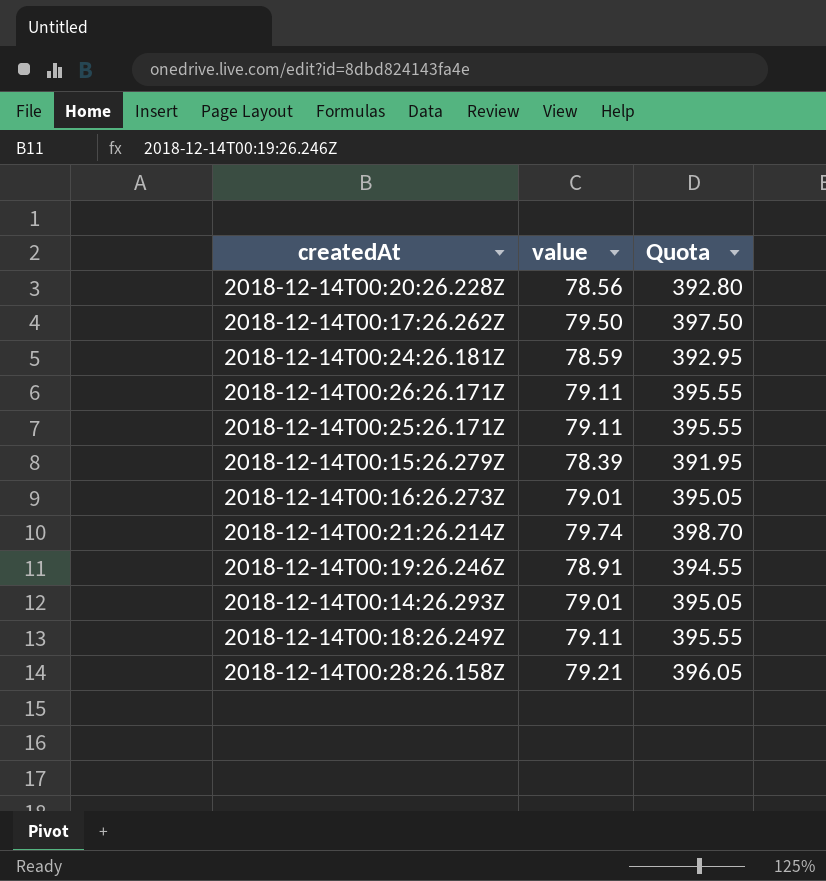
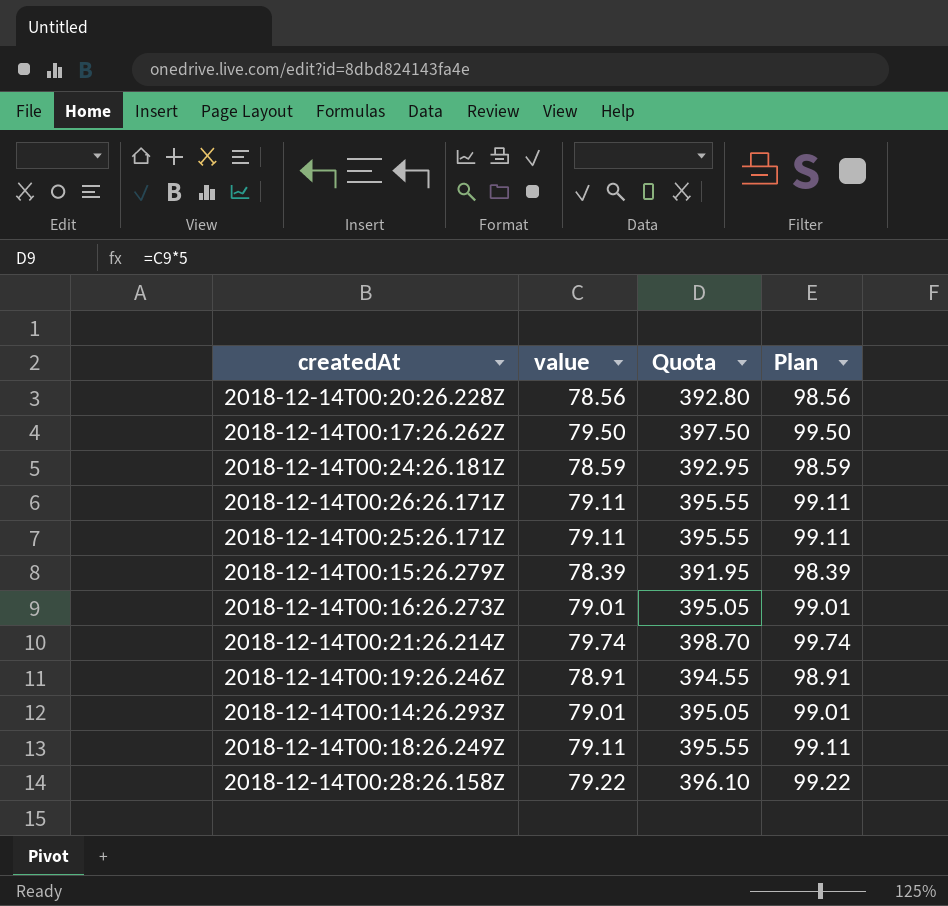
column Plan | formula: none -> [value] + 20
2018-12-14T00:28:26.158Z | value: 79.21 -> 79.22
2018-12-14T00:28:26.158Z | Quota: 396.05 -> 396.10

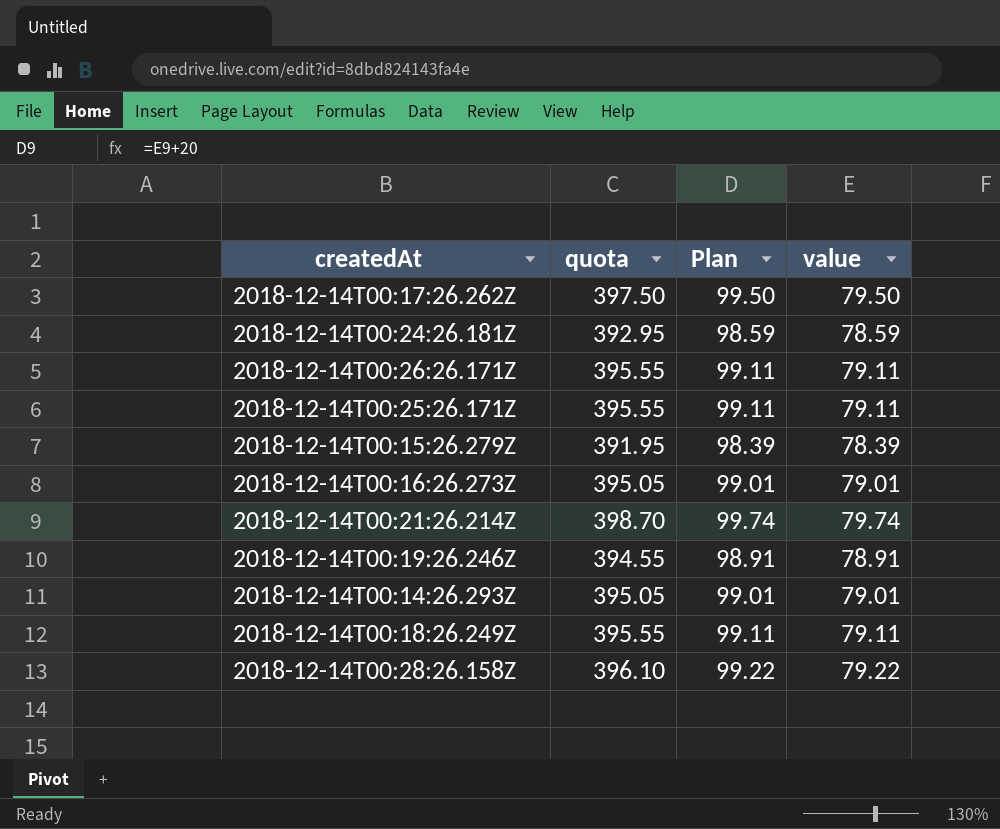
column name: Quota -> quota
column value | position: 2 -> 4
row 2018-12-14T00:20:26.228Z: 78.56 | 392.80 | 98.56 -> none

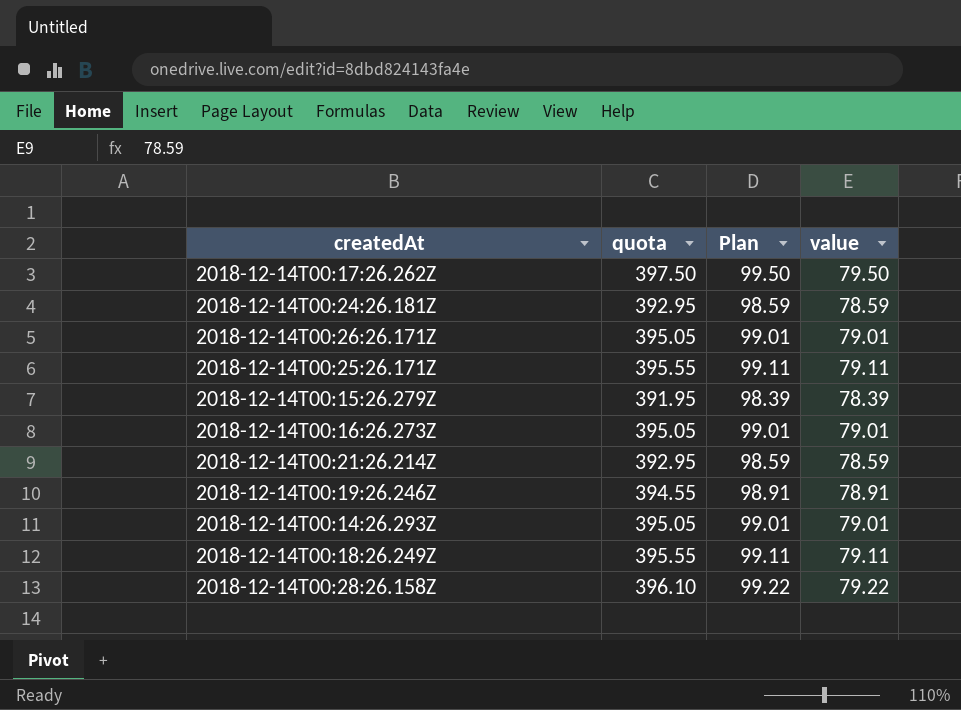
2018-12-14T00:26:26.171Z | quota: 395.55 -> 395.05
2018-12-14T00:26:26.171Z | Plan: 99.11 -> 99.01
2018-12-14T00:26:26.171Z | value: 79.11 -> 79.01
2018-12-14T00:21:26.214Z | quota: 398.70 -> 392.95
2018-12-14T00:21:26.214Z | Plan: 99.74 -> 98.59
2018-12-14T00:21:26.214Z | value: 79.74 -> 78.59

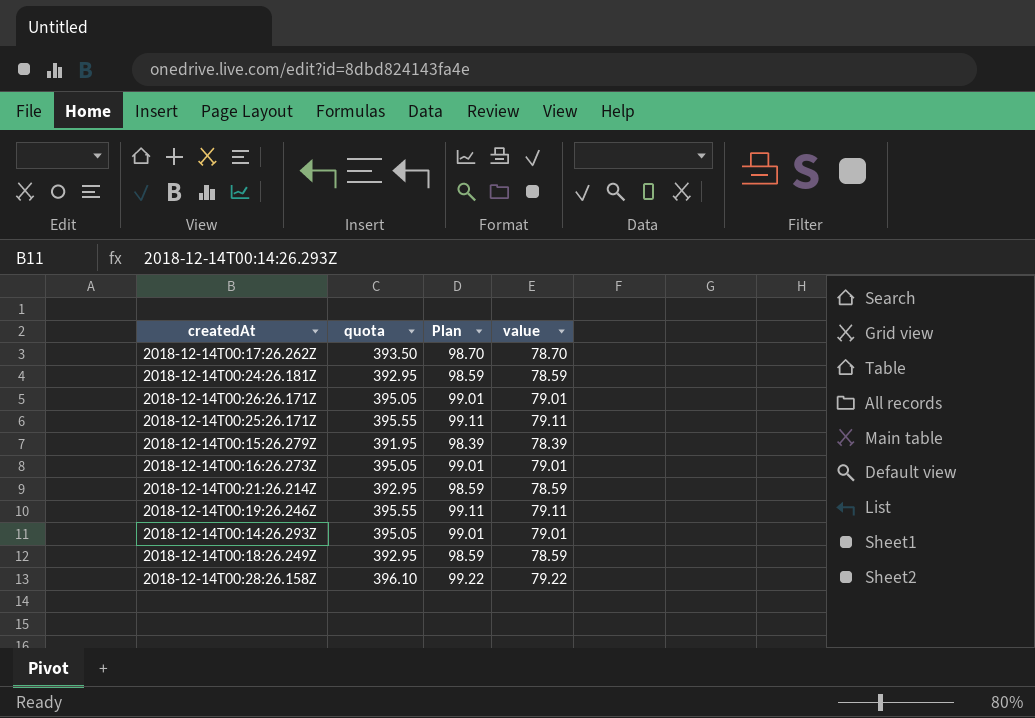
2018-12-14T00:17:26.262Z | quota: 397.50 -> 393.50
2018-12-14T00:17:26.262Z | Plan: 99.50 -> 98.70
2018-12-14T00:17:26.262Z | value: 79.50 -> 78.70
2018-12-14T00:19:26.246Z | quota: 394.55 -> 395.55
2018-12-14T00:19:26.246Z | Plan: 98.91 -> 99.11
2018-12-14T00:19:26.246Z | value: 78.91 -> 79.11
2018-12-14T00:18:26.249Z | quota: 395.55 -> 392.95
2018-12-14T00:18:26.249Z | Plan: 99.11 -> 98.59
2018-12-14T00:18:26.249Z | value: 79.11 -> 78.59

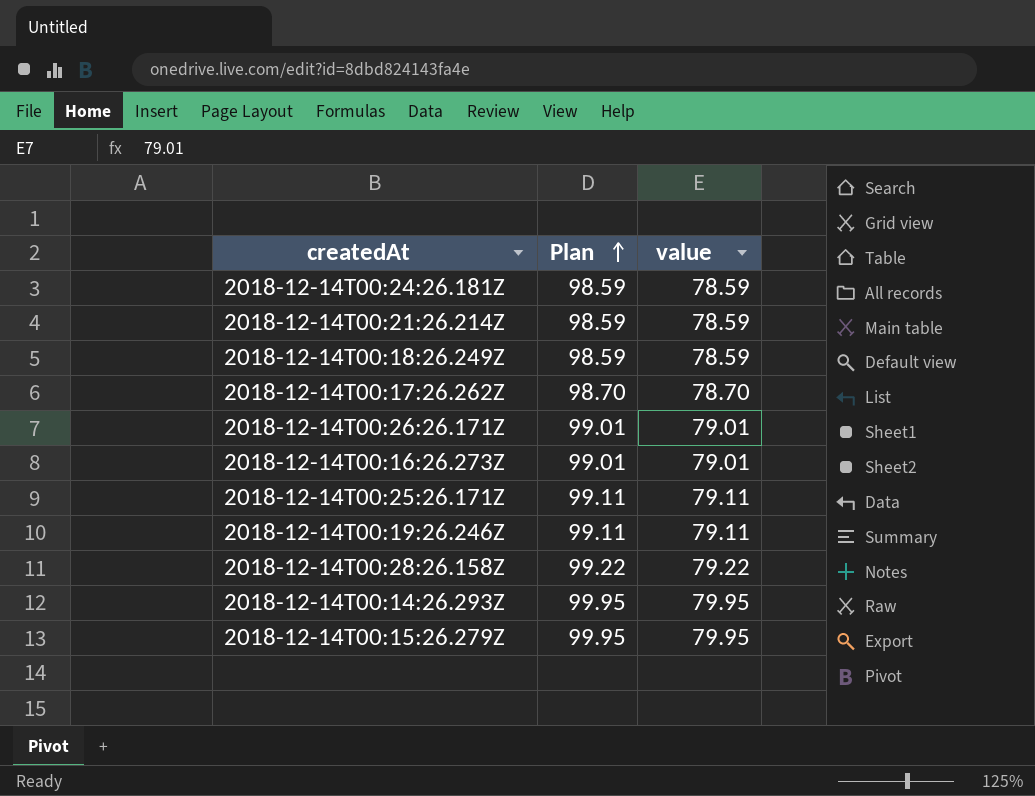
row order: none -> Plan ascending
column quota | formula: [value] * 5 -> none
2018-12-14T00:14:26.293Z | Plan: 99.01 -> 99.95
2018-12-14T00:14:26.293Z | value: 79.01 -> 79.95
2018-12-14T00:15:26.279Z | Plan: 98.39 -> 99.95
2018-12-14T00:15:26.279Z | value: 78.39 -> 79.95

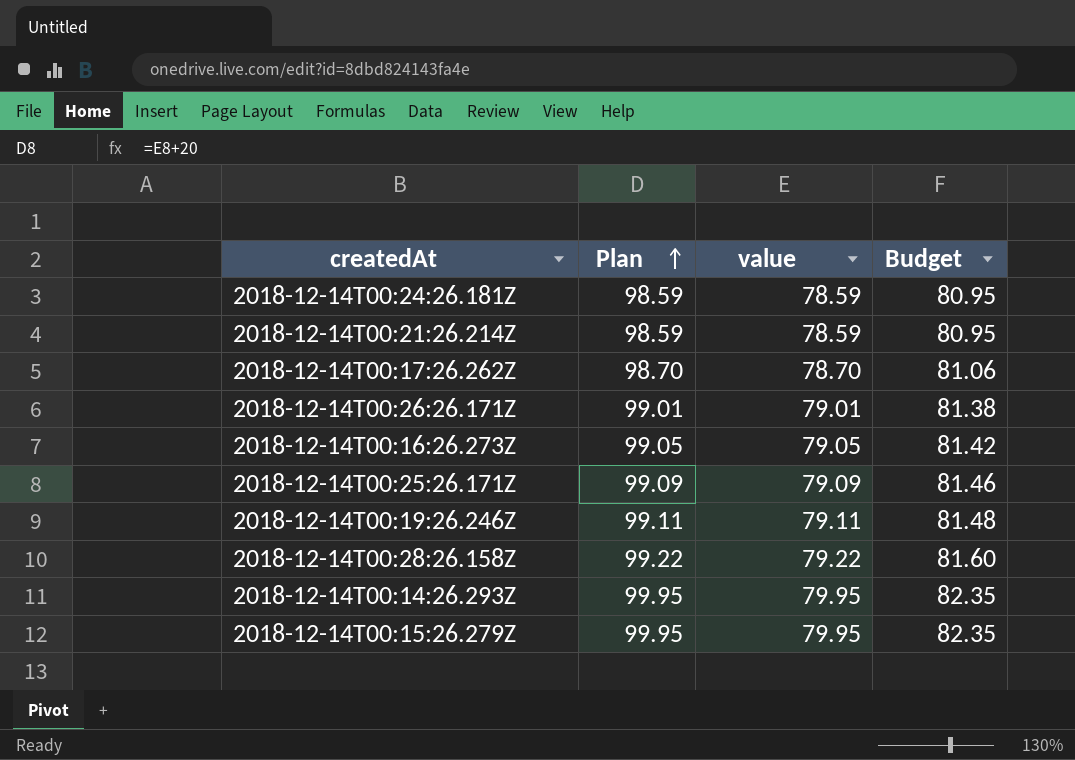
column Budget | formula: none -> [value] * 1.03
row 2018-12-14T00:18:26.249Z: 98.59 | 78.59 -> none
2018-12-14T00:16:26.273Z | Plan: 99.01 -> 99.05
2018-12-14T00:16:26.273Z | value: 79.01 -> 79.05
2018-12-14T00:25:26.171Z | Plan: 99.11 -> 99.09
2018-12-14T00:25:26.171Z | value: 79.11 -> 79.09

